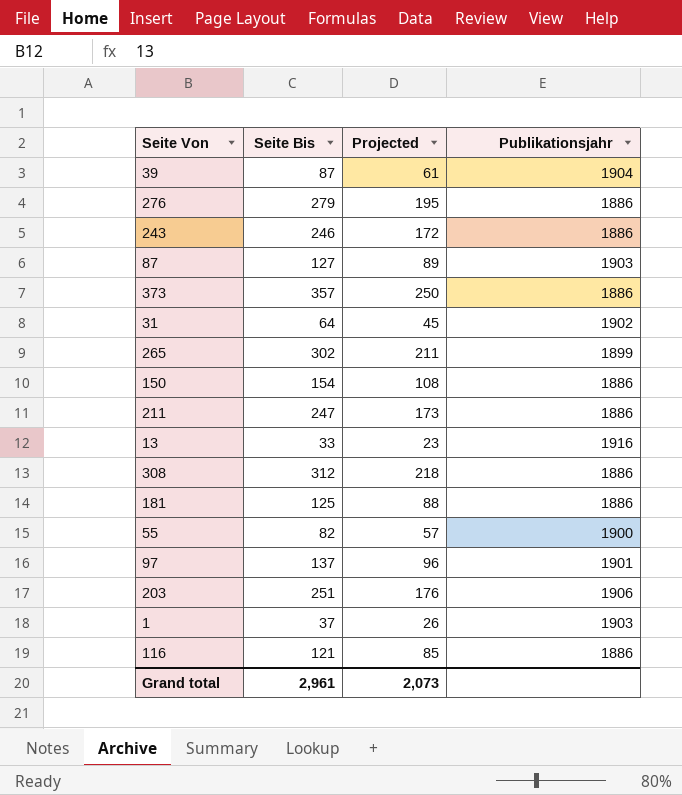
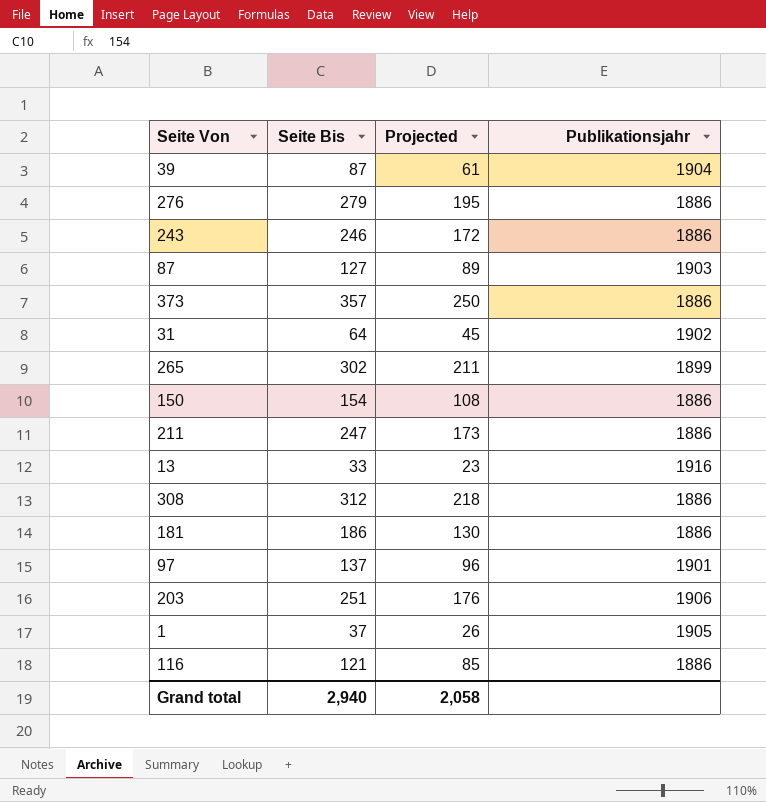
row 55: 82 | 57 | 1900 -> none
181 | Seite Bis: 125 -> 186
181 | Projected: 88 -> 130
1 | Publikationsjahr: 1903 -> 1905
Grand total | Seite Bis: 2,961 -> 2,940
Grand total | Projected: 2,073 -> 2,058

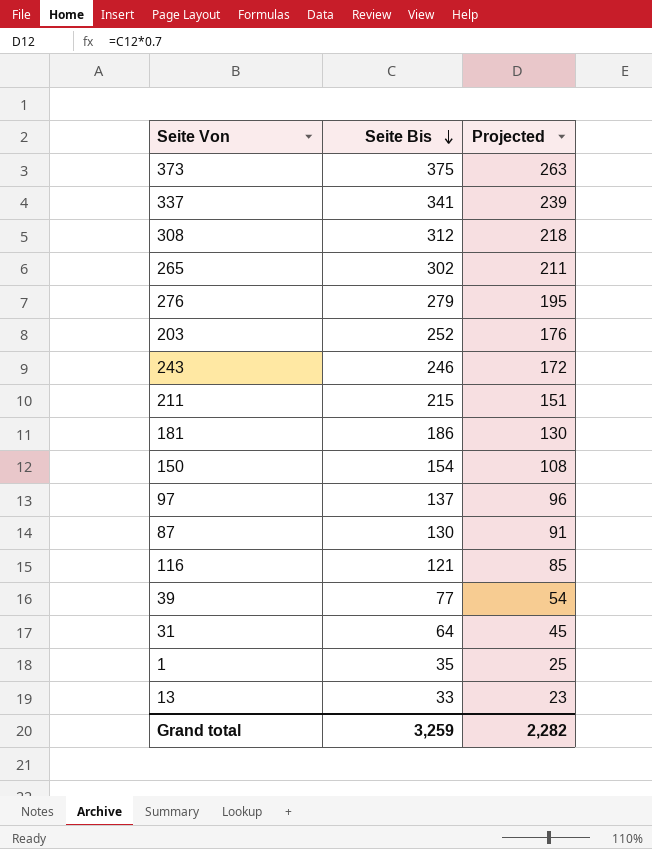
row order: none -> Seite Bis descending
column Publikationsjahr | position: 4 -> none
373 | Seite Bis: 357 -> 375
373 | Projected: 250 -> 263
row 337: none -> 341 | 239
203 | Seite Bis: 251 -> 252
211 | Seite Bis: 247 -> 215
211 | Projected: 173 -> 151
87 | Seite Bis: 127 -> 130
87 | Projected: 89 -> 91
39 | Seite Bis: 87 -> 77
39 | Projected: 61 -> 54
1 | Seite Bis: 37 -> 35
1 | Projected: 26 -> 25
Grand total | Seite Bis: 2,940 -> 3,259
Grand total | Projected: 2,058 -> 2,282

